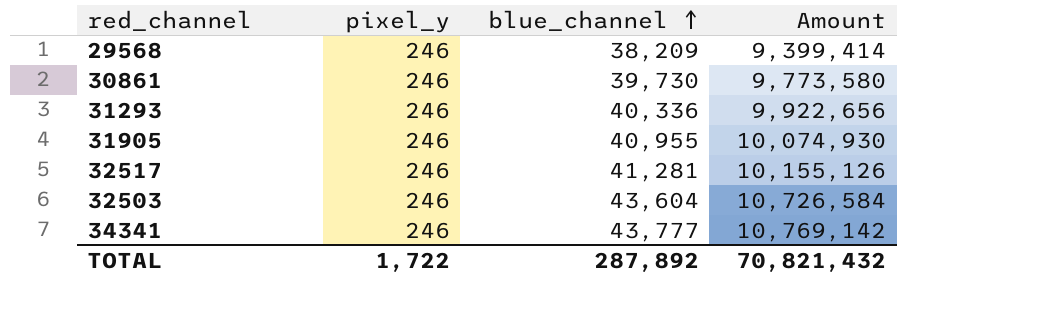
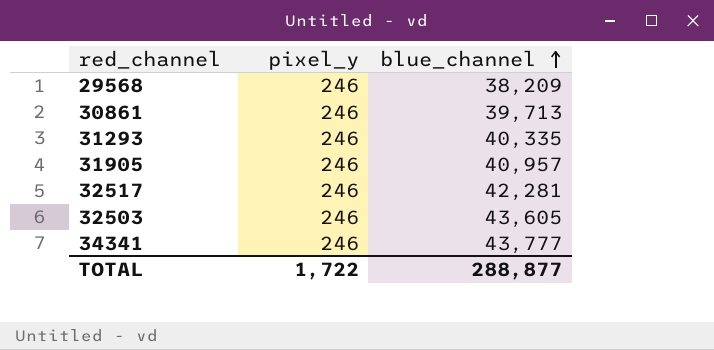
column Amount | formula: [pixel_y] * [blue_channel] -> none
30861 | blue_channel: 39,730 -> 39,713
31293 | blue_channel: 40,336 -> 40,335
31905 | blue_channel: 40,955 -> 40,957
32517 | blue_channel: 41,281 -> 42,281
32503 | blue_channel: 43,604 -> 43,605
TOTAL | blue_channel: 287,892 -> 288,877

